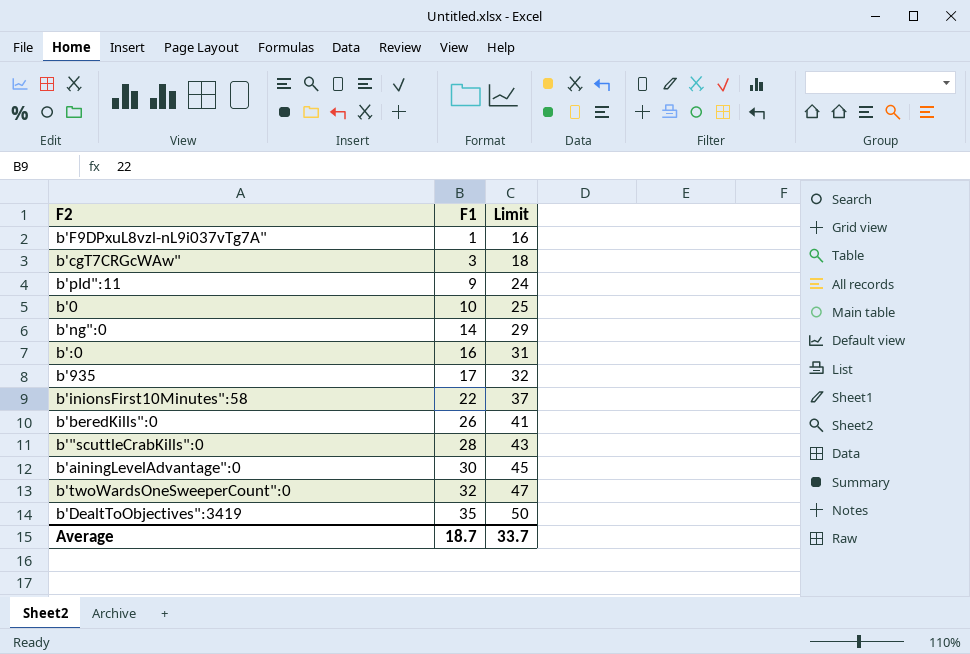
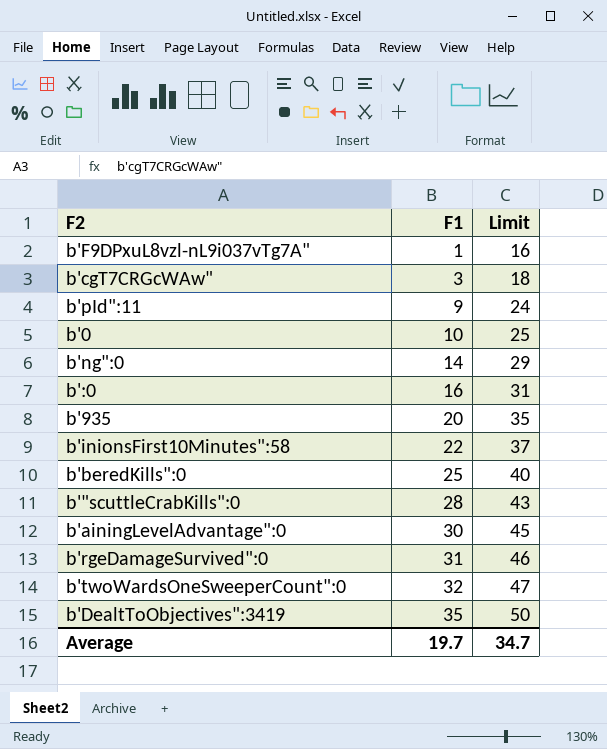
b'935 | F1: 17 -> 20
b'935 | Limit: 32 -> 35
b'beredKills":0 | F1: 26 -> 25
b'beredKills":0 | Limit: 41 -> 40
row b'rgeDamageSurvived":0: none -> 31 | 46
Average | F1: 18.7 -> 19.7
Average | Limit: 33.7 -> 34.7

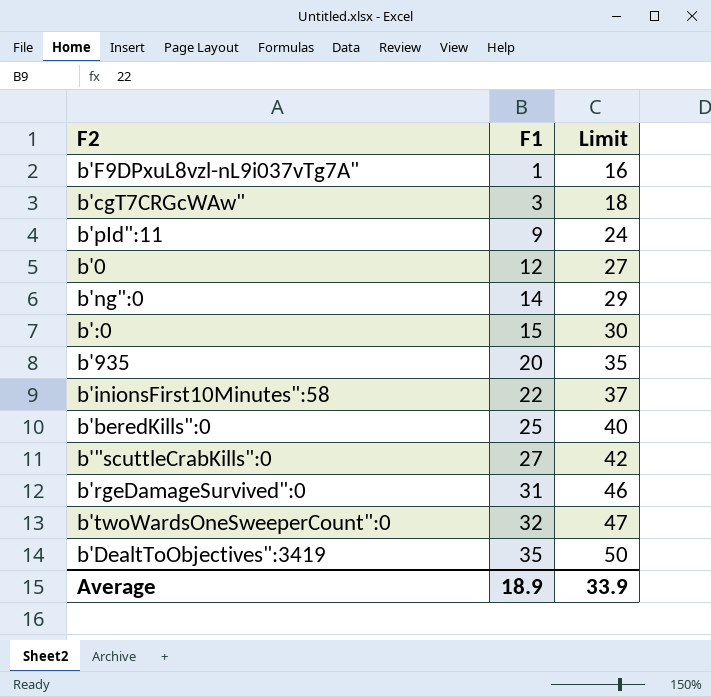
row b'ainingLevelAdvantage":0: 30 | 45 -> none
b'0 | F1: 10 -> 12
b'0 | Limit: 25 -> 27
b':0 | F1: 16 -> 15
b':0 | Limit: 31 -> 30
b'"scuttleCrabKills":0 | F1: 28 -> 27
b'"scuttleCrabKills":0 | Limit: 43 -> 42
Average | F1: 19.7 -> 18.9
Average | Limit: 34.7 -> 33.9

